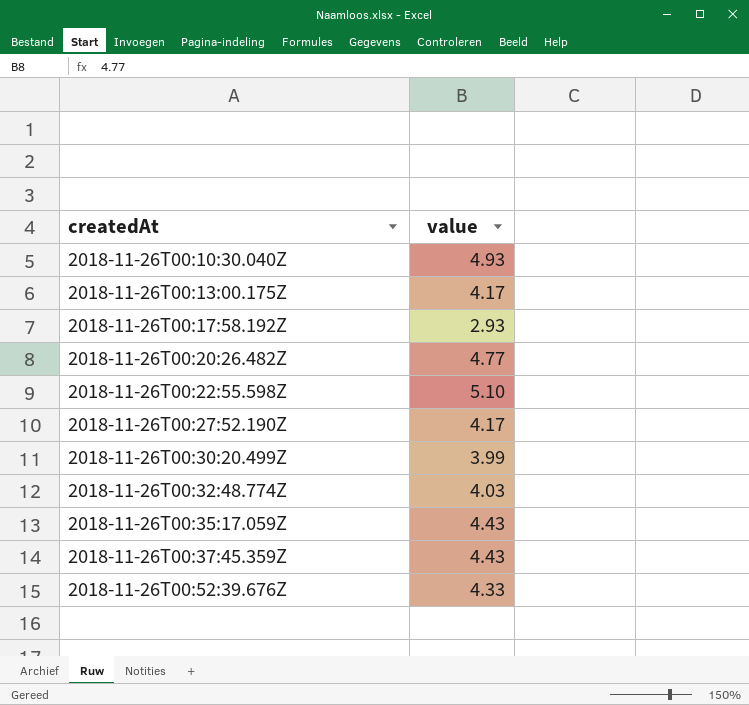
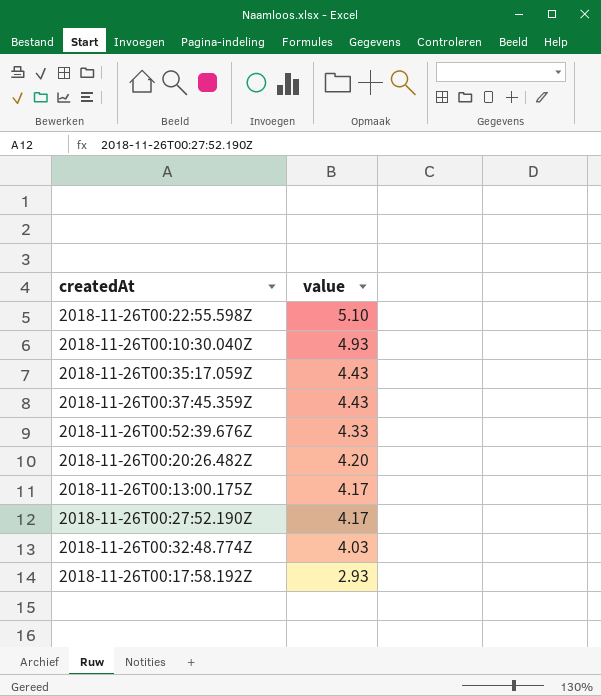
row order: createdAt ascending -> value descending
row 2018-11-26T00:30:20.499Z: 3.99 -> none
2018-11-26T00:20:26.482Z | value: 4.77 -> 4.20

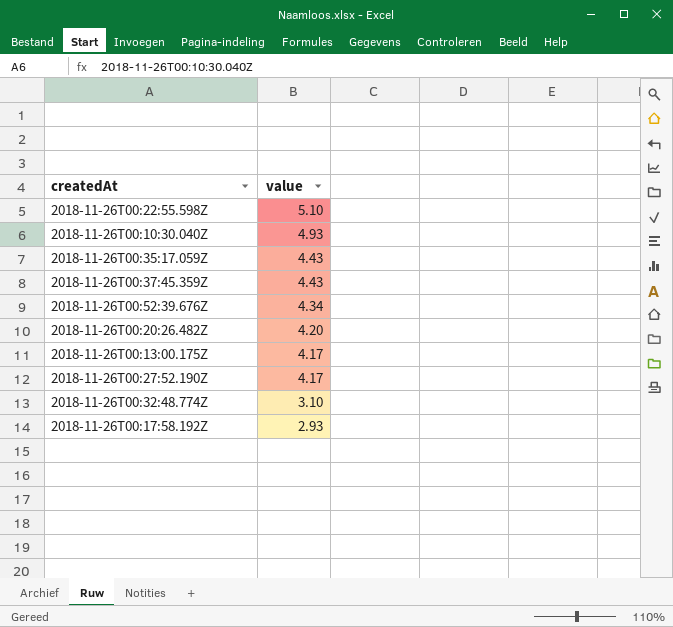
2018-11-26T00:52:39.676Z | value: 4.33 -> 4.34
2018-11-26T00:32:48.774Z | value: 4.03 -> 3.10

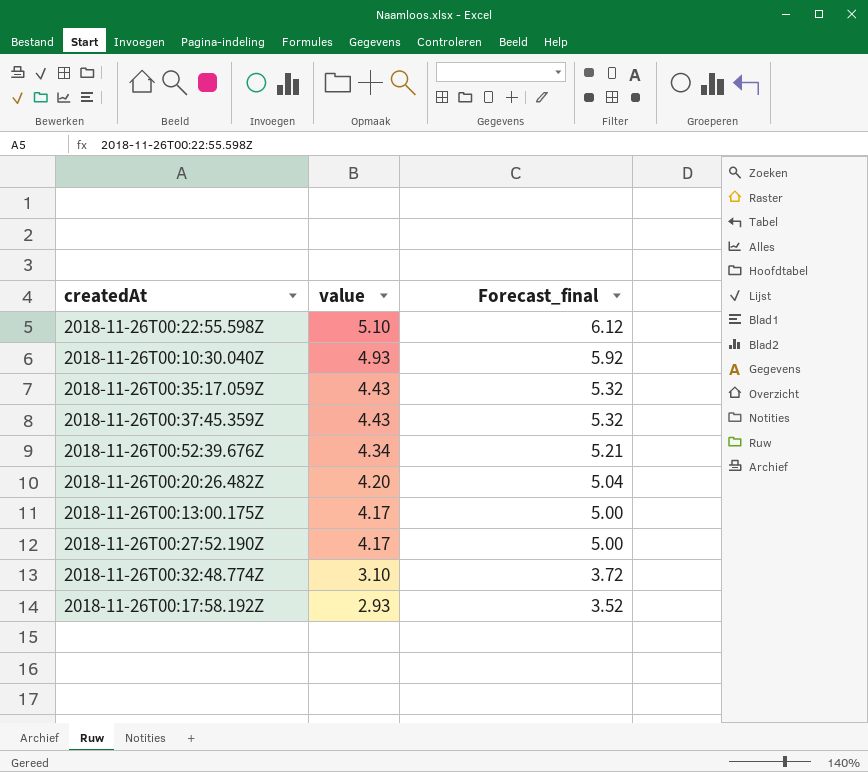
column Forecast_final | formula: none -> [value] * 1.2

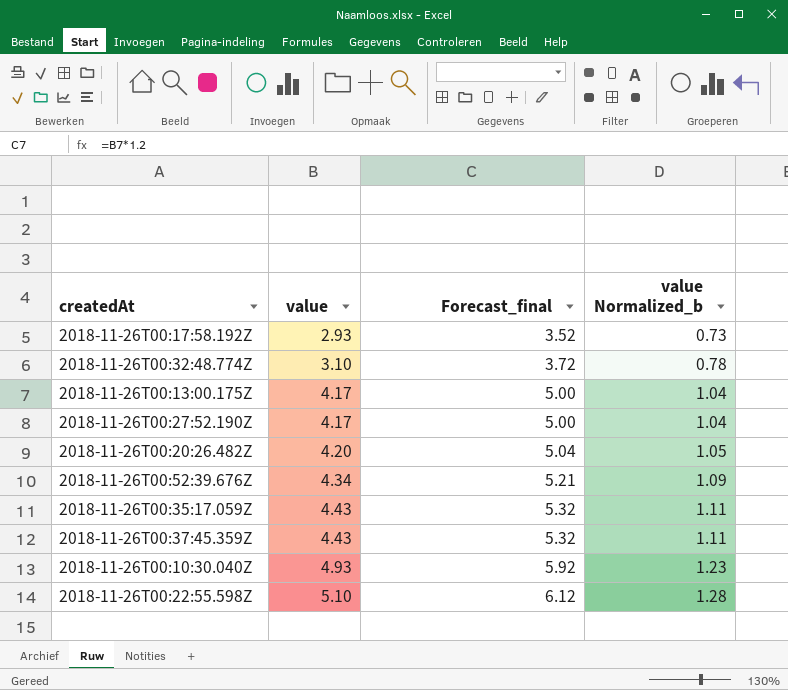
row order: value descending -> value ascending
column value Normalized_b | formula: none -> [value] * 0.25

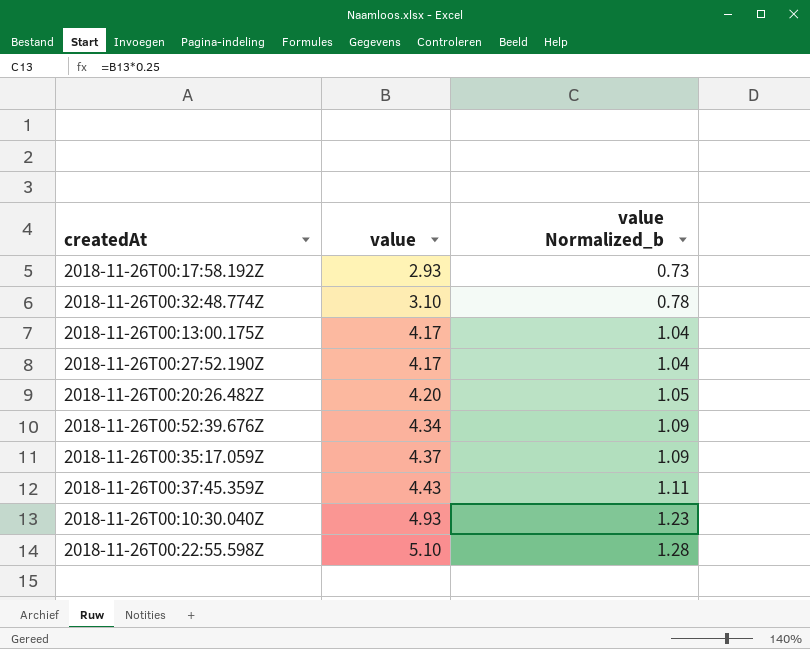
column Forecast_final | formula: [value] * 1.2 -> none
2018-11-26T00:35:17.059Z | value: 4.43 -> 4.37
2018-11-26T00:35:17.059Z | value Normalized_b: 1.11 -> 1.09

